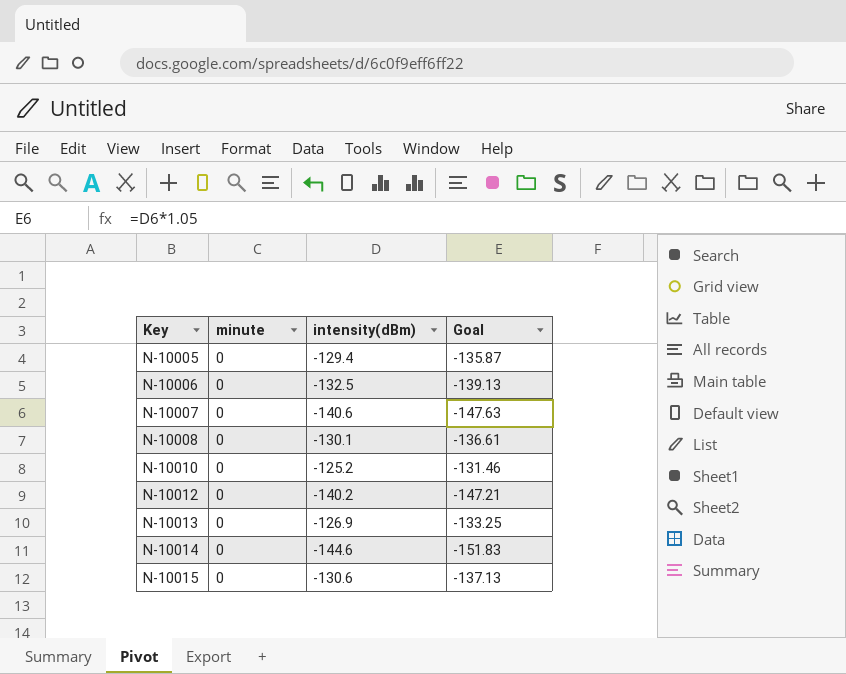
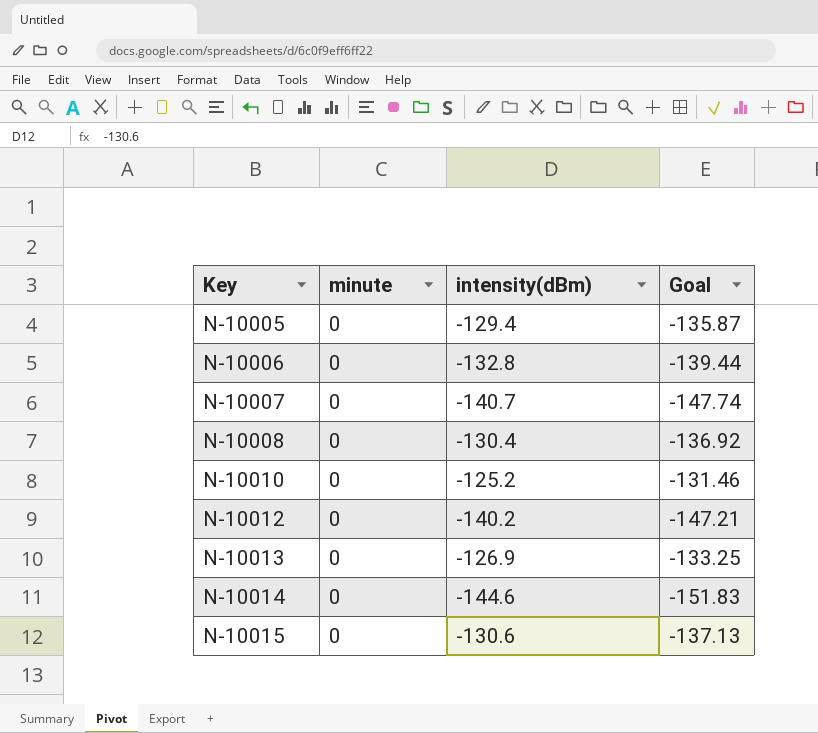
N-10006 | intensity(dBm): -132.5 -> -132.8
N-10006 | Goal: -139.13 -> -139.44
N-10007 | intensity(dBm): -140.6 -> -140.7
N-10007 | Goal: -147.63 -> -147.74
N-10008 | intensity(dBm): -130.1 -> -130.4
N-10008 | Goal: -136.61 -> -136.92

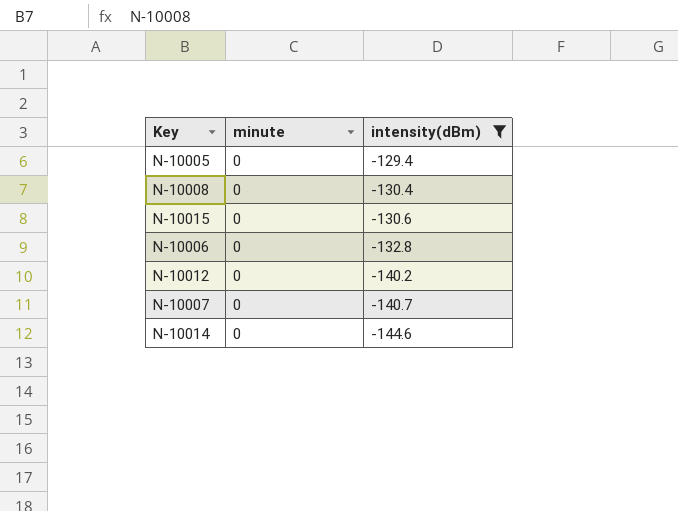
filter: none -> intensity(dBm) <= -129.4
row order: Key ascending -> intensity(dBm) descending
column Goal | formula: [intensity(dBm)] * 1.05 -> none

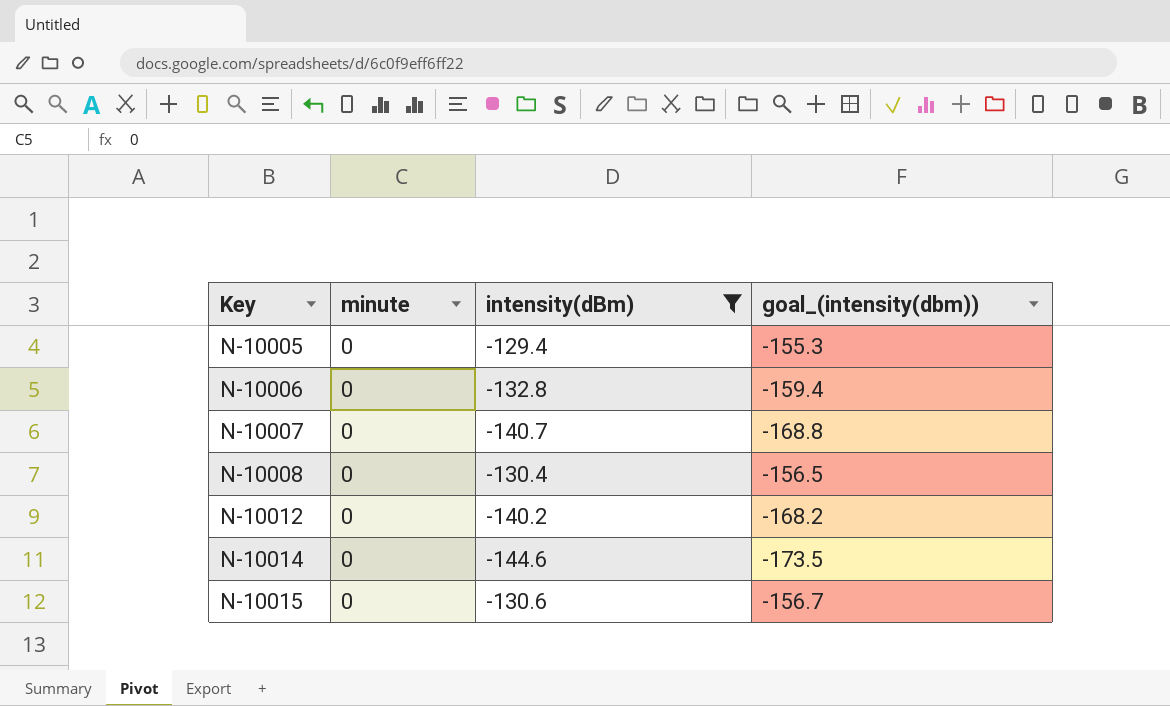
row order: intensity(dBm) descending -> Key ascending
column goal_(intensity(dbm)) | formula: none -> [intensity(dBm)] * 1.2

